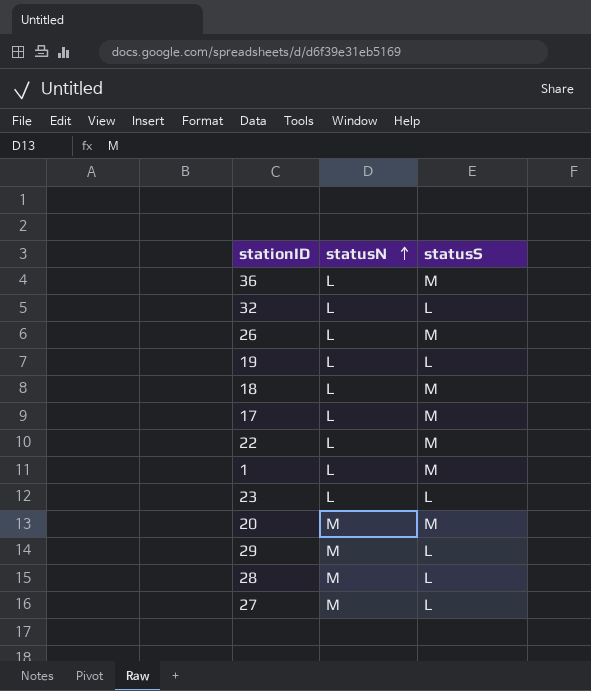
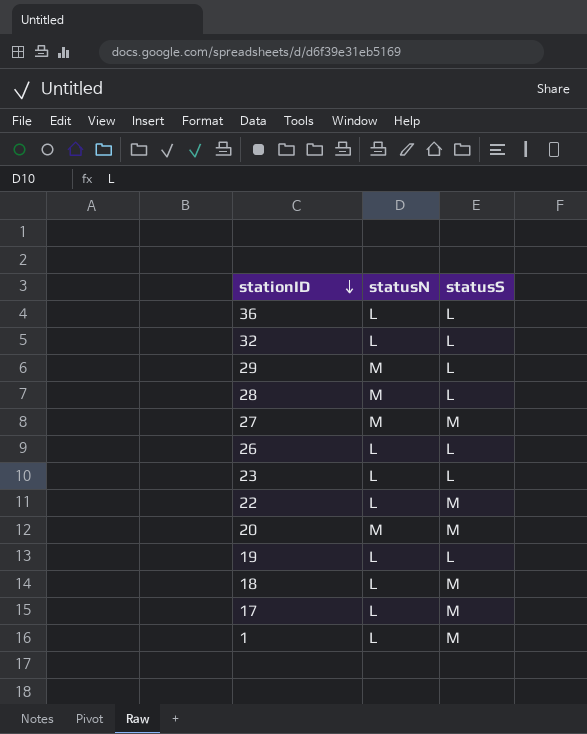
row order: statusN ascending -> stationID descending
36 | statusS: M -> L
27 | statusS: L -> M
26 | statusS: M -> L

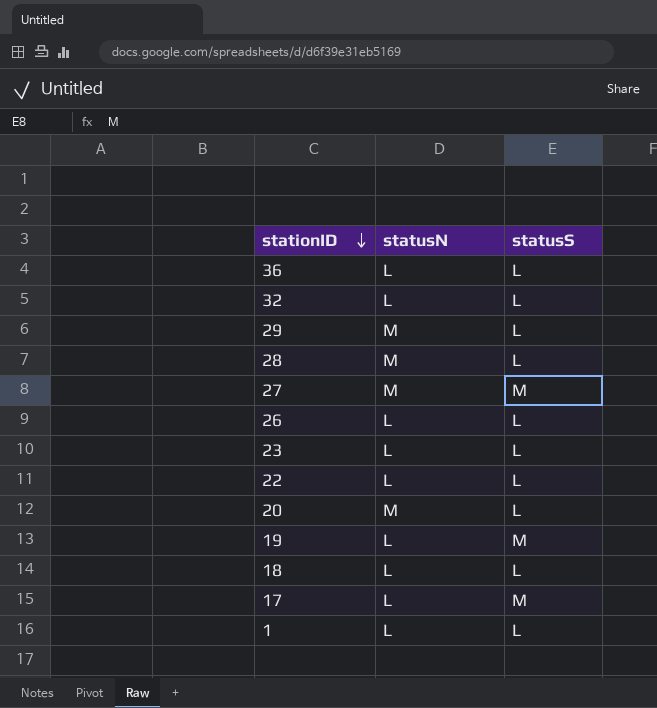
22 | statusS: M -> L
20 | statusS: M -> L
19 | statusS: L -> M
18 | statusS: M -> L
1 | statusS: M -> L

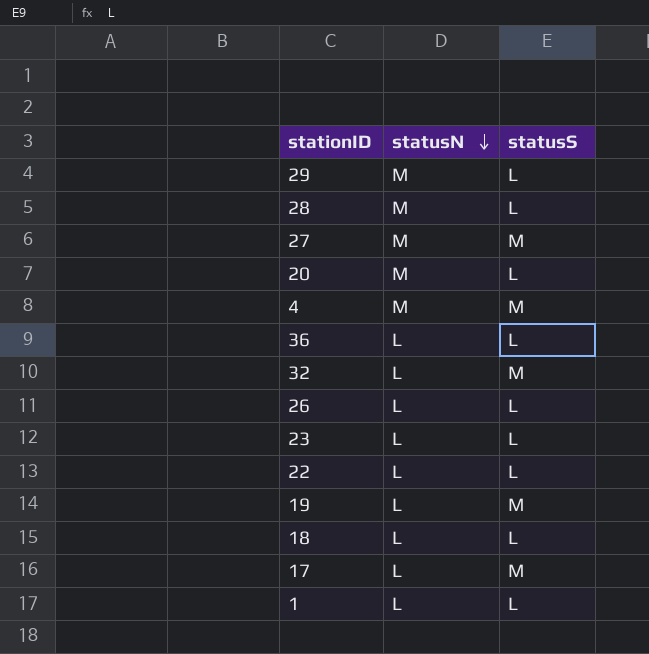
row order: stationID descending -> statusN descending
row 4: none -> M | M
32 | statusS: L -> M

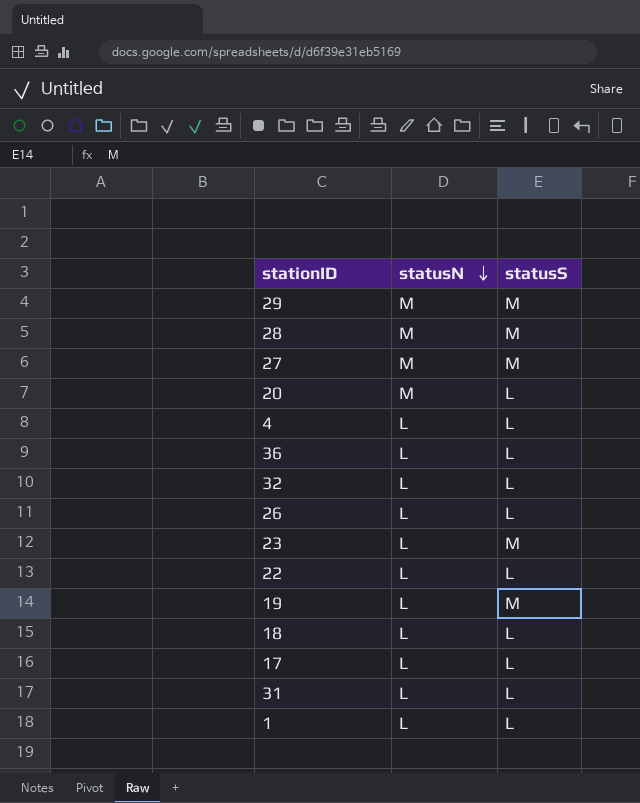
29 | statusS: L -> M
28 | statusS: L -> M
4 | statusN: M -> L
4 | statusS: M -> L
32 | statusS: M -> L
23 | statusS: L -> M
17 | statusS: M -> L
row 31: none -> L | L

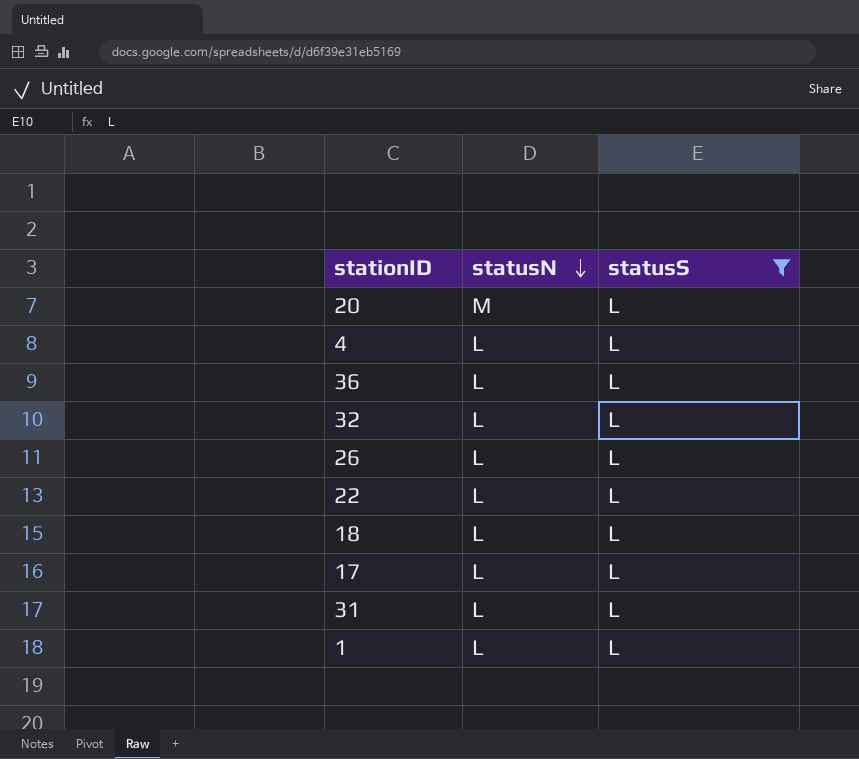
filter: none -> statusS = L

